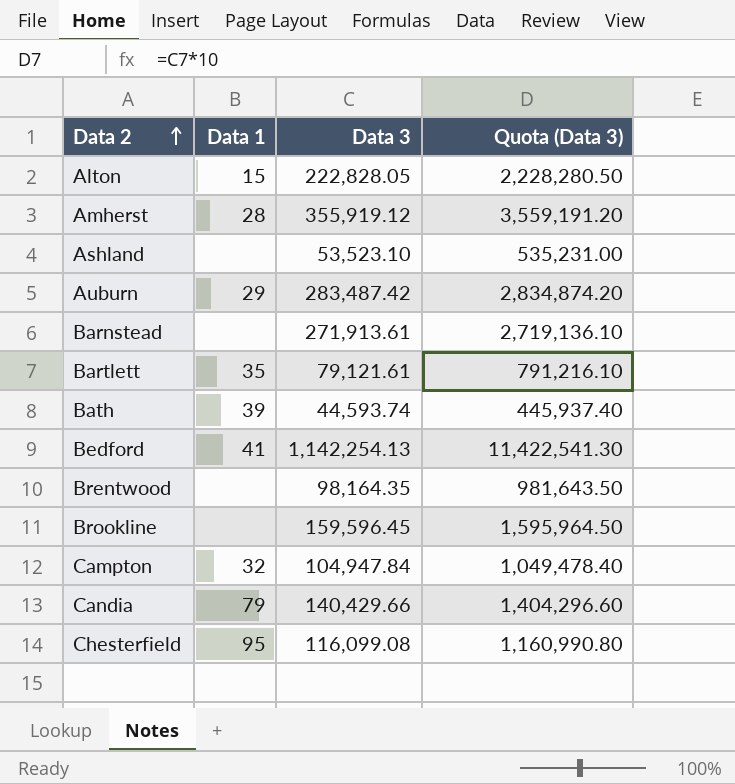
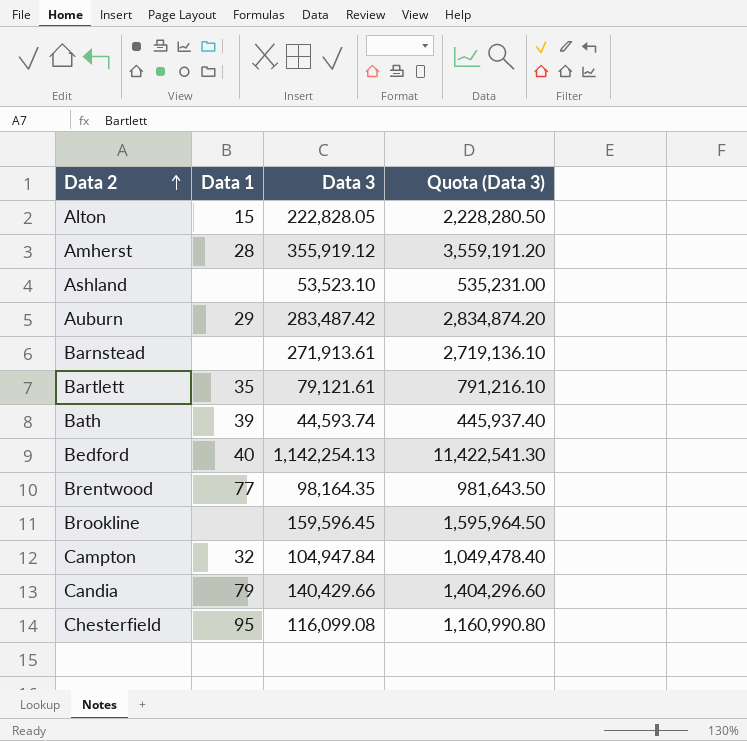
Bedford | Data 1: 41 -> 40
Brentwood | Data 1: none -> 77

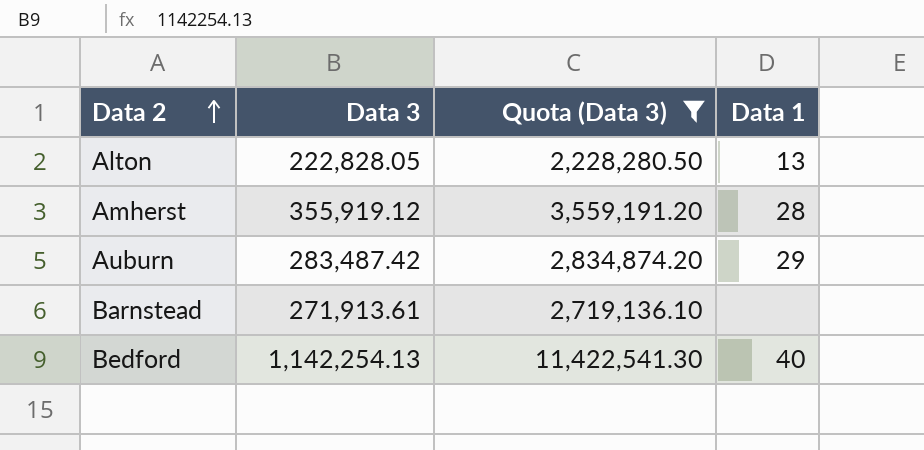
filter: none -> Quota (Data 3) >= 2,228,280.50
column Data 1 | position: 2 -> 4
Alton | Data 1: 15 -> 13

